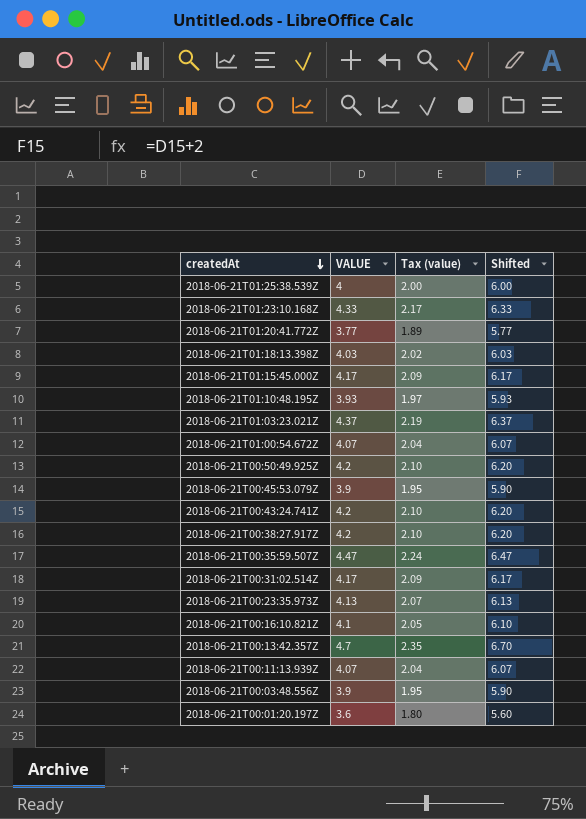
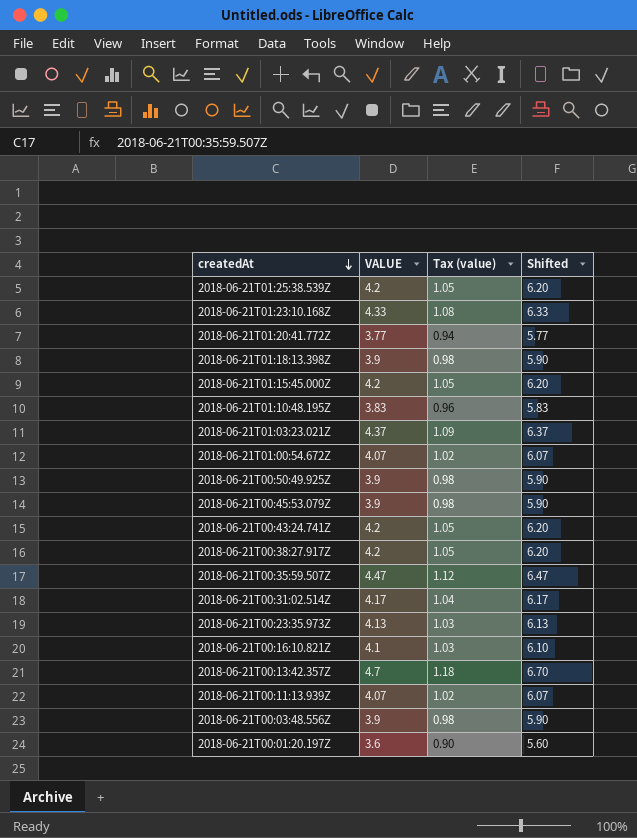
column Tax (value) | formula: [VALUE] * 0.5 -> [VALUE] * 0.25
2018-06-21T01:25:38.539Z | VALUE: 4 -> 4.2
2018-06-21T01:25:38.539Z | Shifted: 6.00 -> 6.20
2018-06-21T01:18:13.398Z | VALUE: 4.03 -> 3.9
2018-06-21T01:18:13.398Z | Shifted: 6.03 -> 5.90
2018-06-21T01:15:45.000Z | VALUE: 4.17 -> 4.2
2018-06-21T01:15:45.000Z | Shifted: 6.17 -> 6.20
2018-06-21T01:10:48.195Z | VALUE: 3.93 -> 3.83
2018-06-21T01:10:48.195Z | Shifted: 5.93 -> 5.83
2018-06-21T00:50:49.925Z | VALUE: 4.2 -> 3.9
2018-06-21T00:50:49.925Z | Shifted: 6.20 -> 5.90

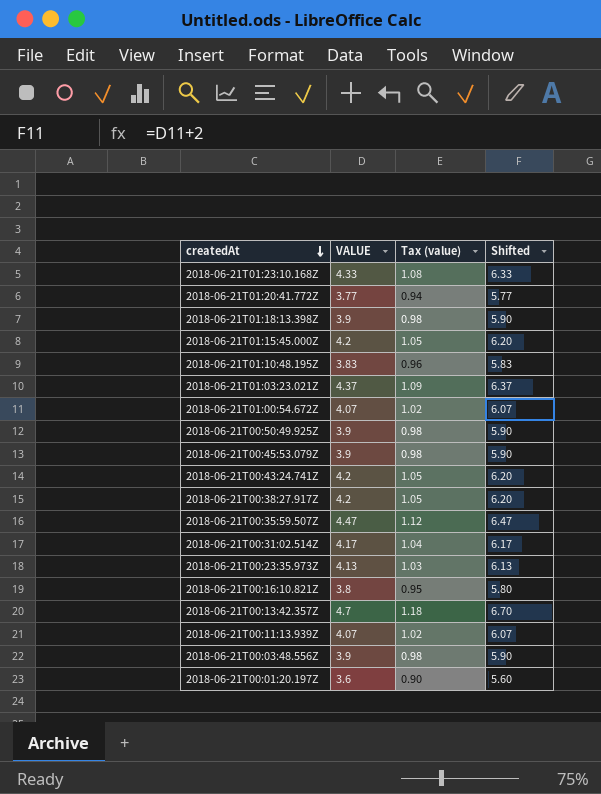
row 2018-06-21T01:25:38.539Z: 4.2 | 1.05 | 6.20 -> none
2018-06-21T00:16:10.821Z | VALUE: 4.1 -> 3.8
2018-06-21T00:16:10.821Z | Tax (value): 1.03 -> 0.95
2018-06-21T00:16:10.821Z | Shifted: 6.10 -> 5.80

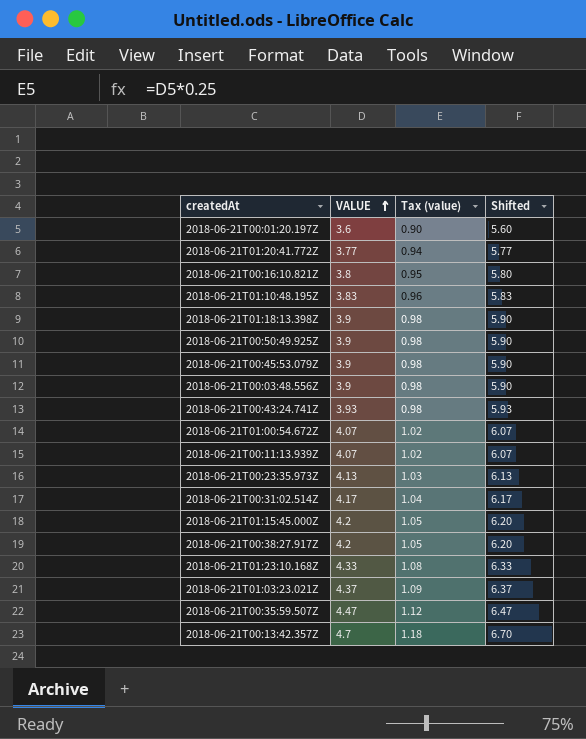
row order: createdAt descending -> VALUE ascending
2018-06-21T00:43:24.741Z | VALUE: 4.2 -> 3.93
2018-06-21T00:43:24.741Z | Tax (value): 1.05 -> 0.98
2018-06-21T00:43:24.741Z | Shifted: 6.20 -> 5.93

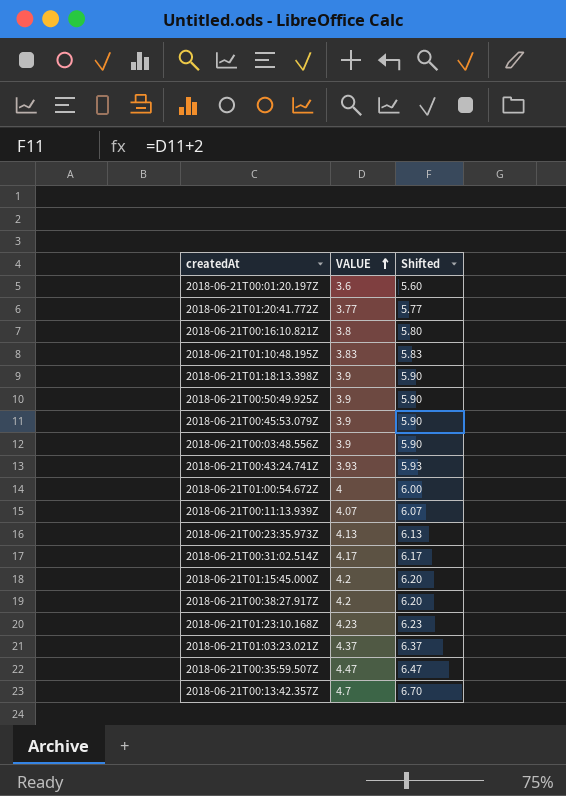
column Tax (value) | formula: [VALUE] * 0.25 -> none
2018-06-21T01:00:54.672Z | VALUE: 4.07 -> 4
2018-06-21T01:00:54.672Z | Shifted: 6.07 -> 6.00
2018-06-21T01:23:10.168Z | VALUE: 4.33 -> 4.23
2018-06-21T01:23:10.168Z | Shifted: 6.33 -> 6.23

